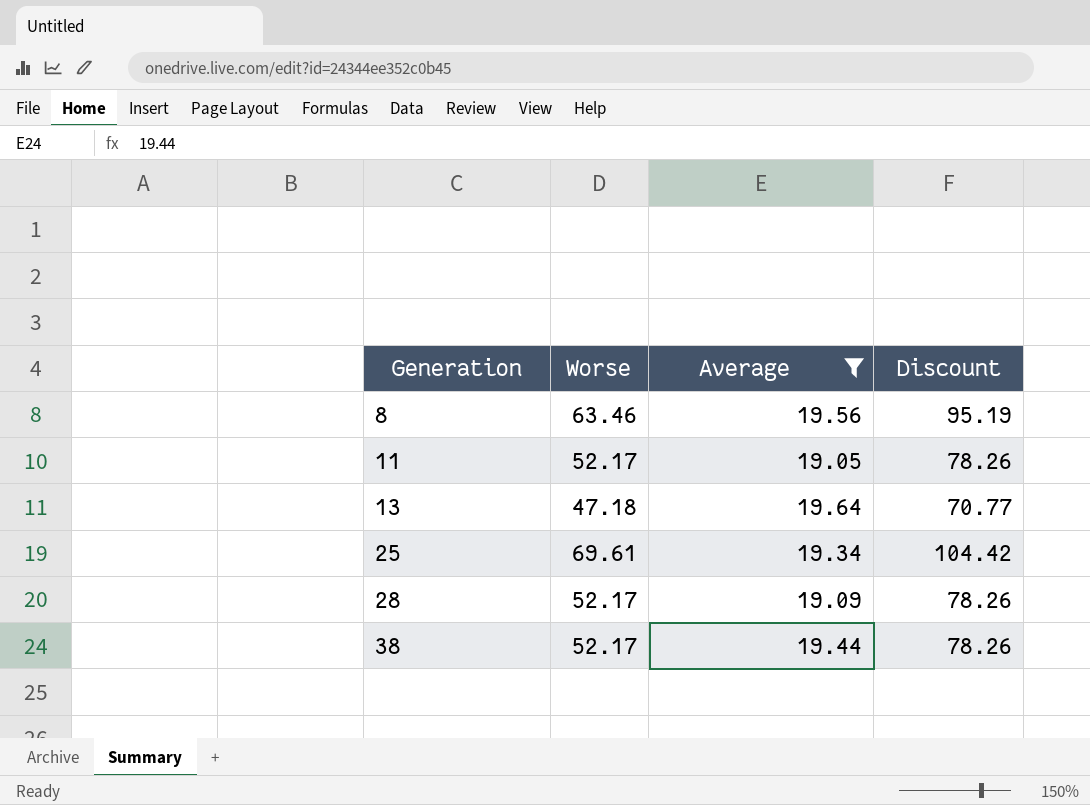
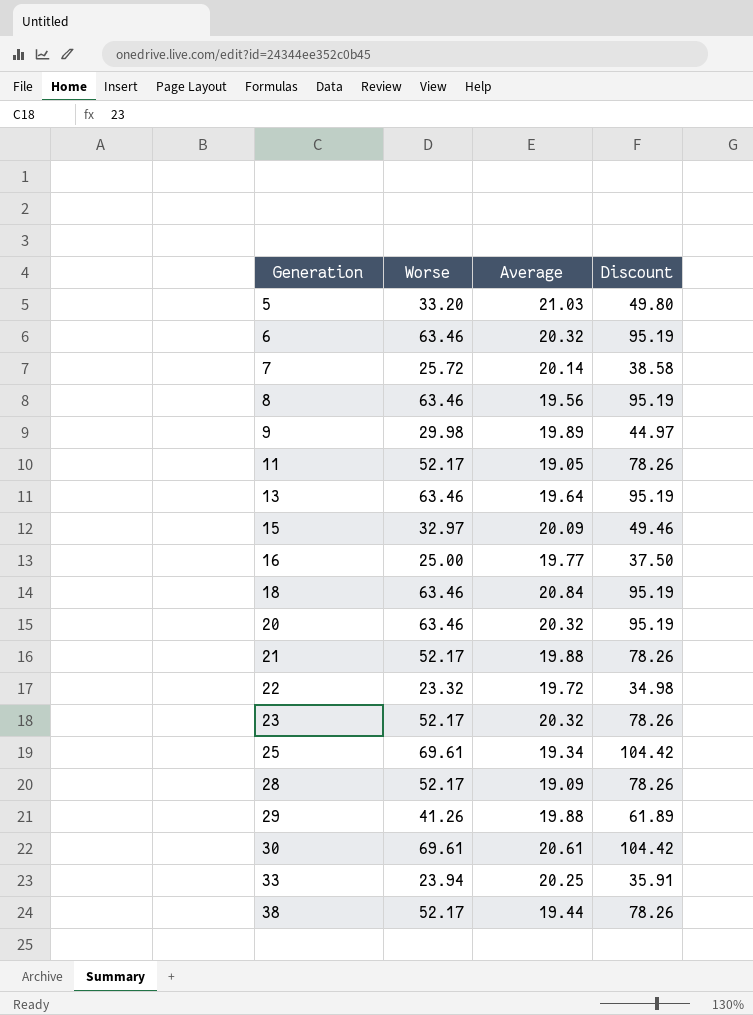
filter: Average <= 19.64 -> none
13 | Worse: 47.18 -> 63.46
13 | Discount: 70.77 -> 95.19

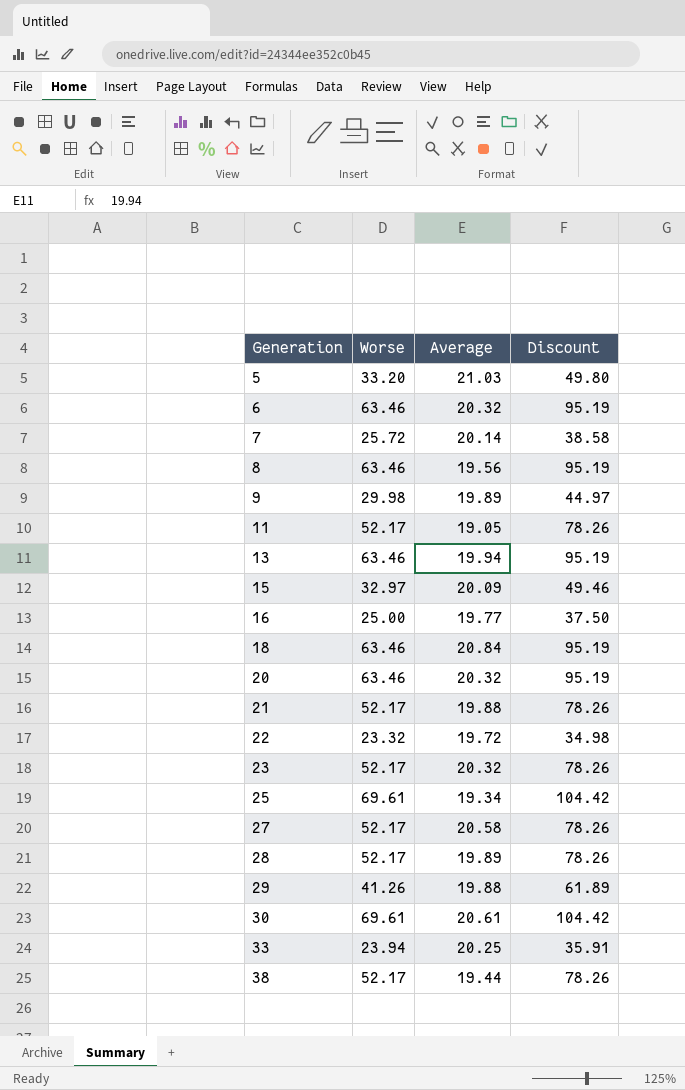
13 | Average: 19.64 -> 19.94
row 27: none -> 52.17 | 20.58 | 78.26
28 | Average: 19.09 -> 19.89

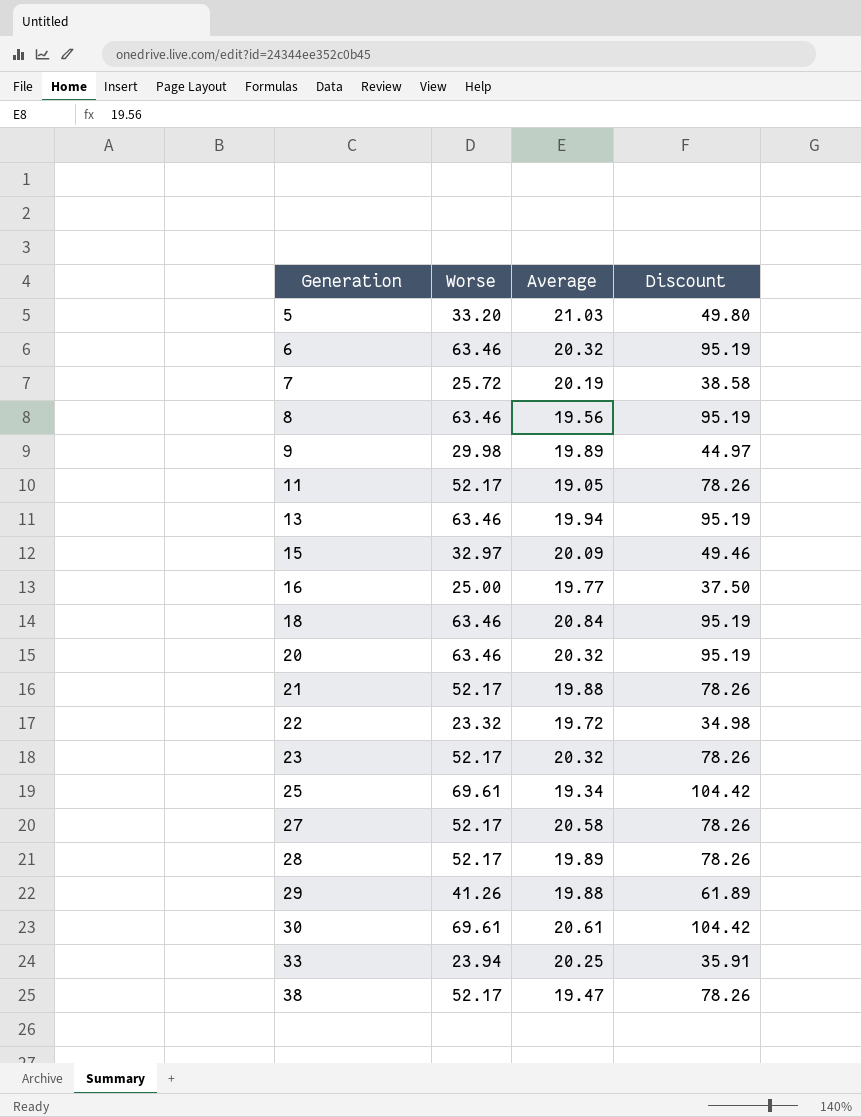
7 | Average: 20.14 -> 20.19
38 | Average: 19.44 -> 19.47

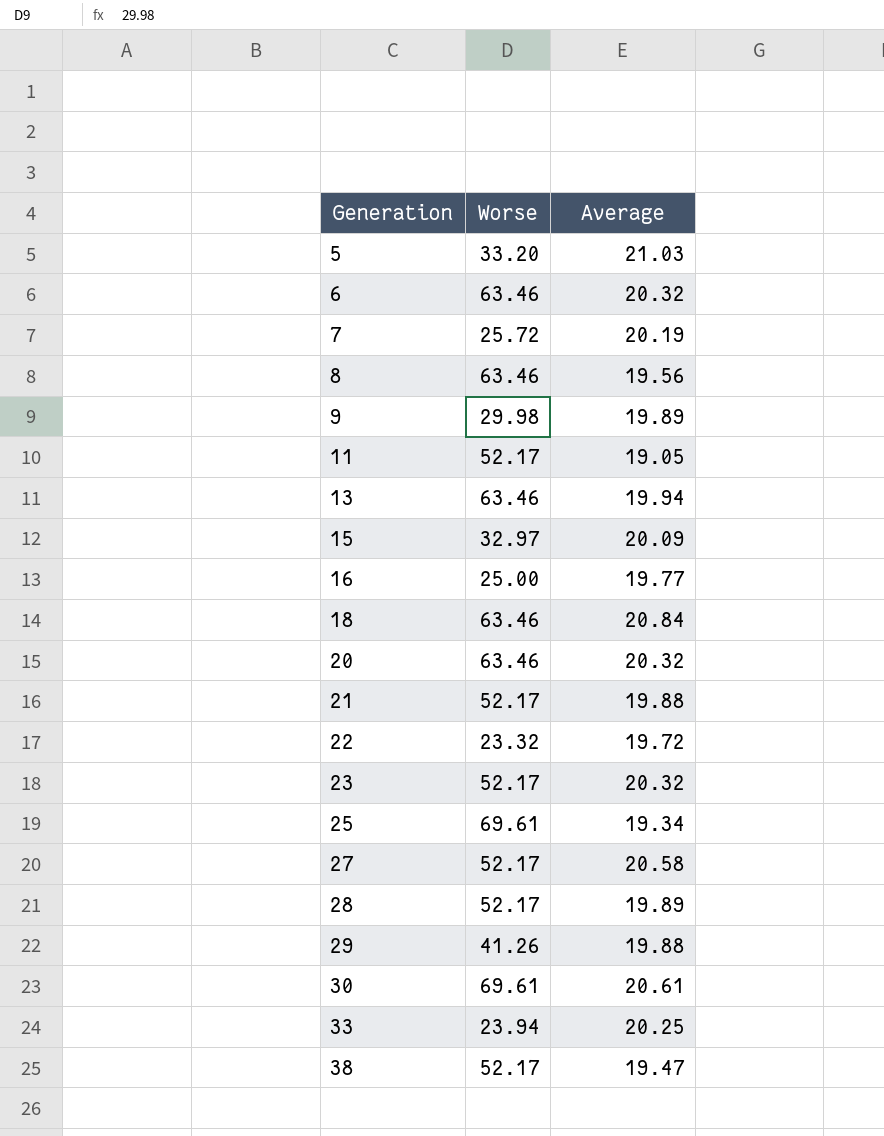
column Discount | formula: [Worse] * 1.5 -> none

